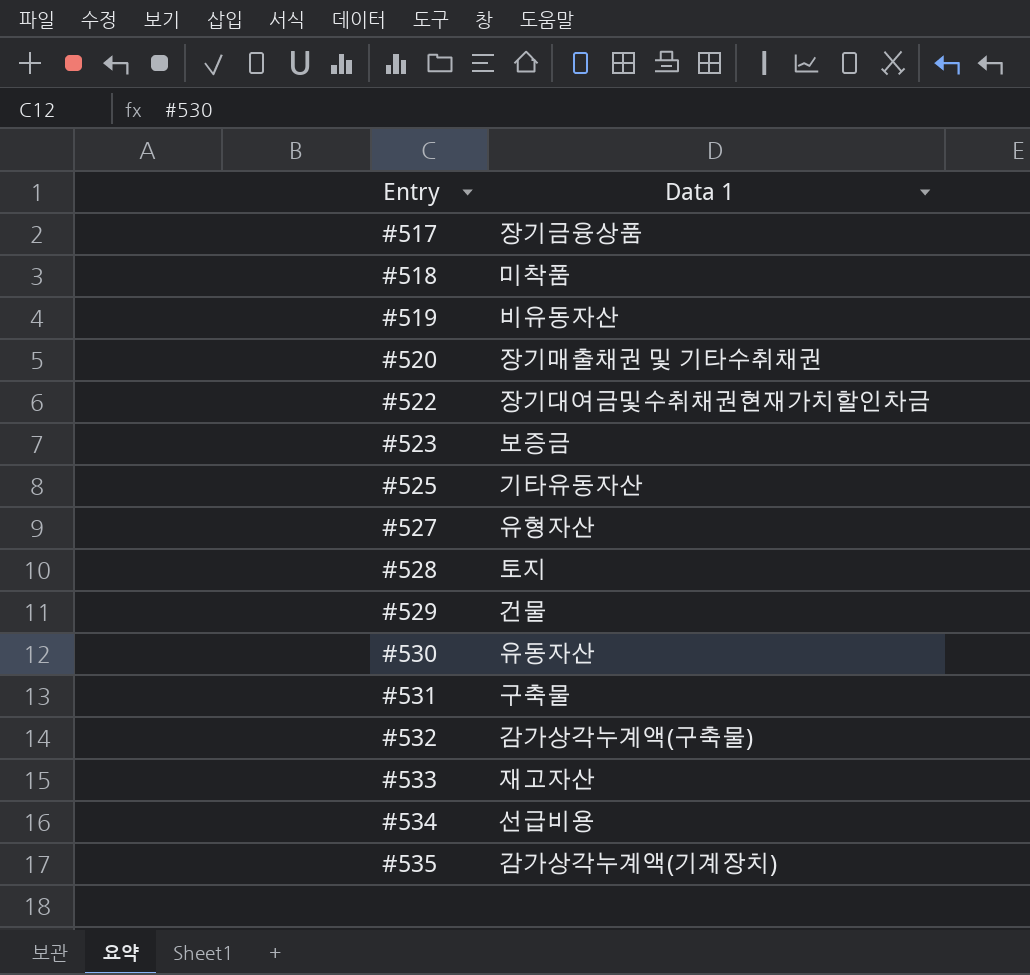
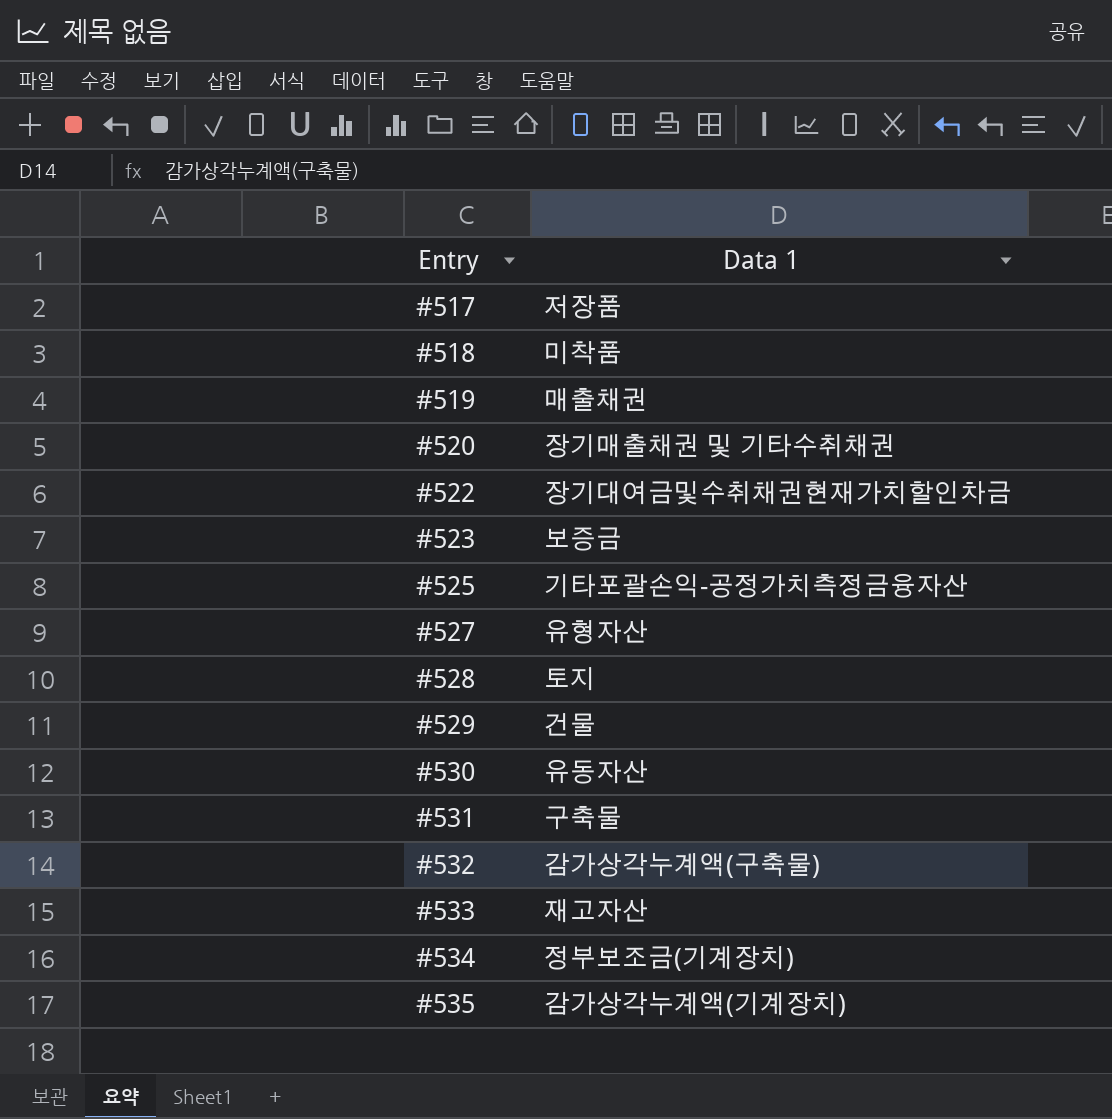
#517 | Data 1: 장기금융상품 -> 저장품
#519 | Data 1: 비유동자산 -> 매출채권
#525 | Data 1: 기타유동자산 -> 기타포괄손익-공정가치측정금융자산
#534 | Data 1: 선급비용 -> 정부보조금(기계장치)

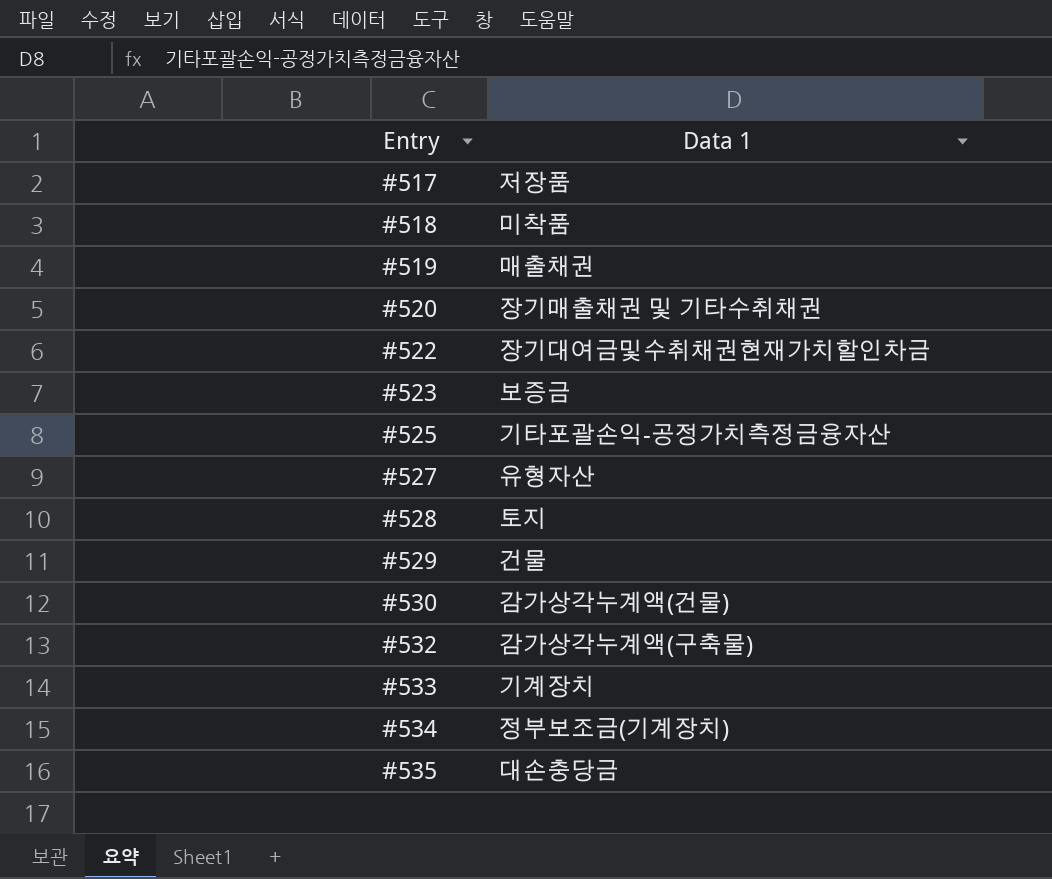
row #531: 구축물 -> none
#530 | Data 1: 유동자산 -> 감가상각누계액(건물)
#533 | Data 1: 재고자산 -> 기계장치
#535 | Data 1: 감가상각누계액(기계장치) -> 대손충당금

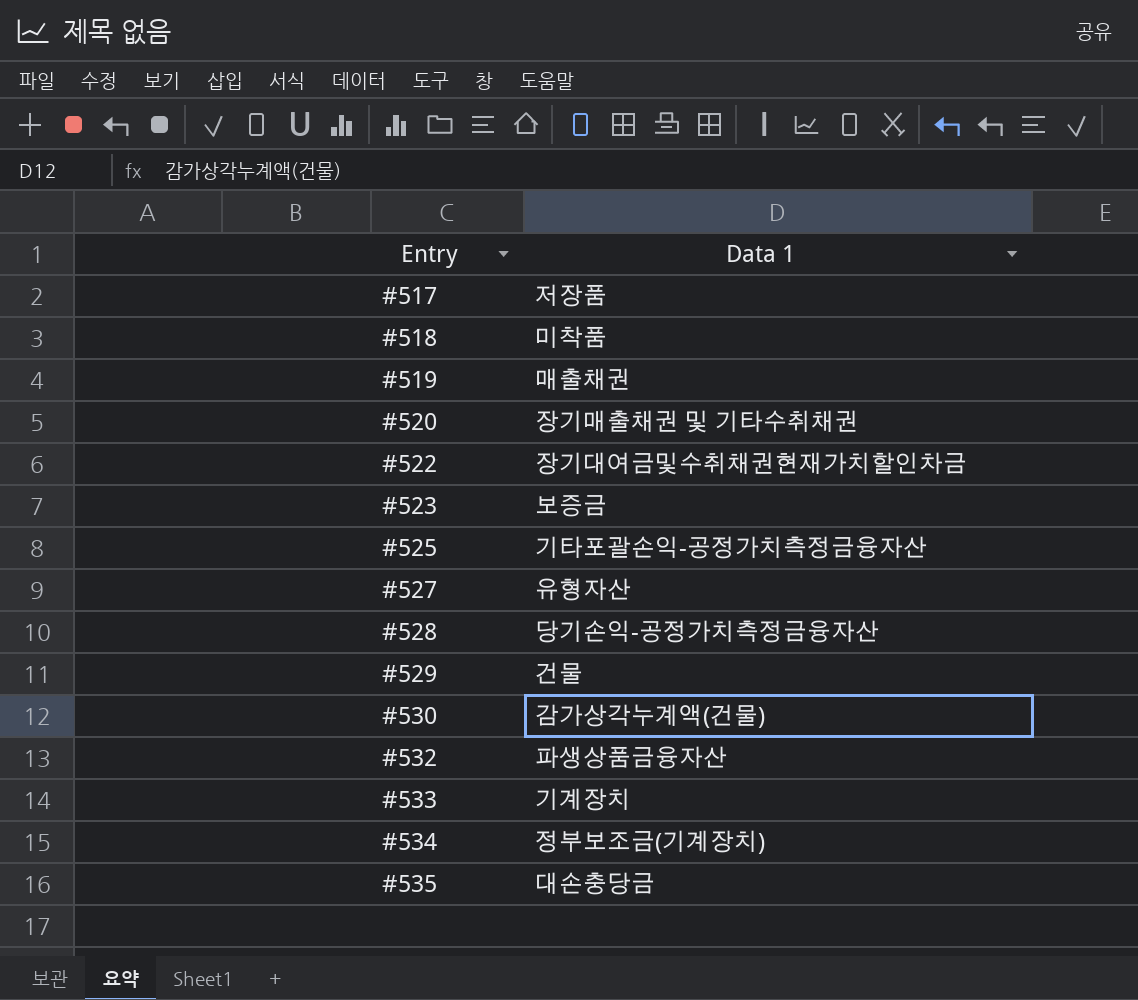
#528 | Data 1: 토지 -> 당기손익-공정가치측정금융자산
#532 | Data 1: 감가상각누계액(구축물) -> 파생상품금융자산

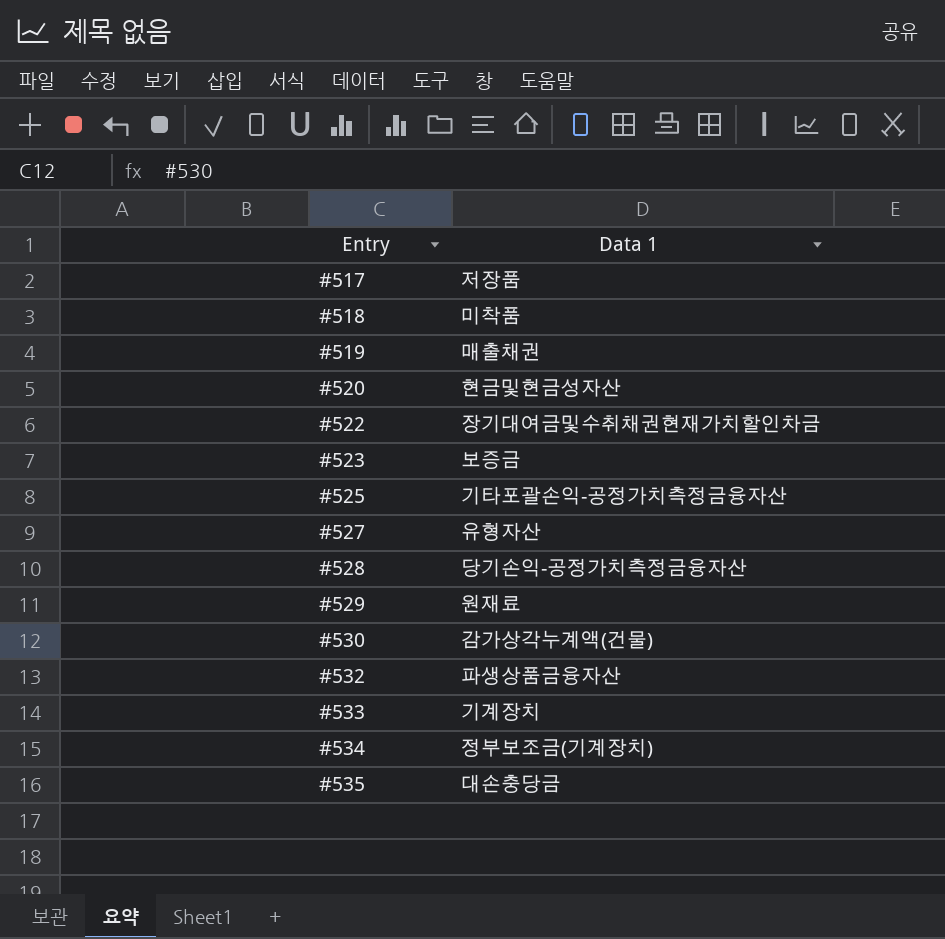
#520 | Data 1: 장기매출채권 및 기타수취채권 -> 현금및현금성자산
#529 | Data 1: 건물 -> 원재료

